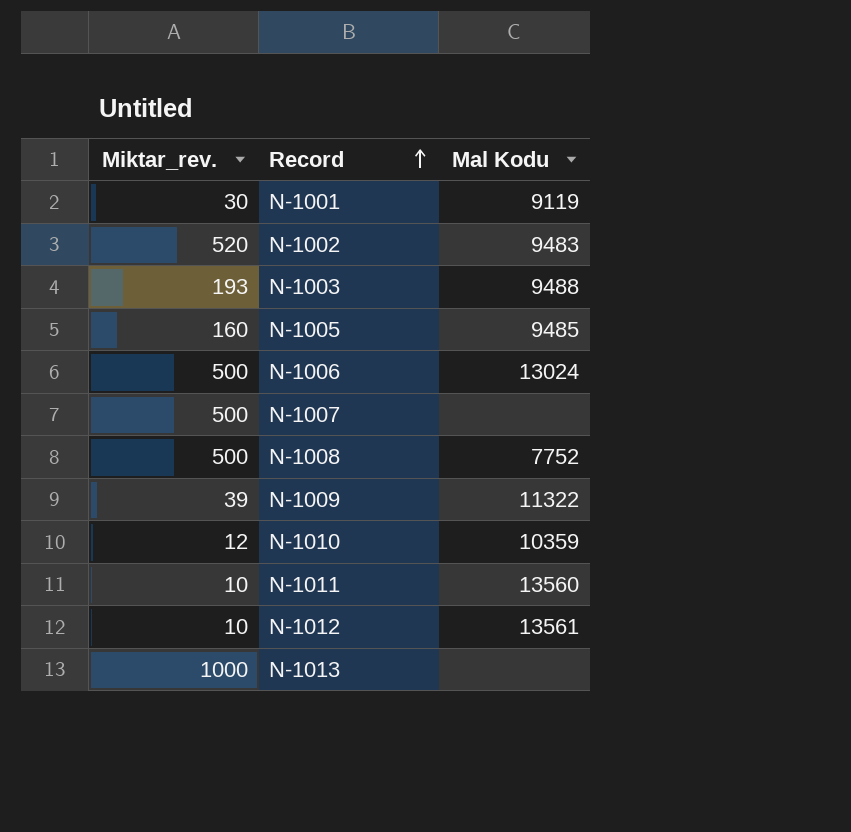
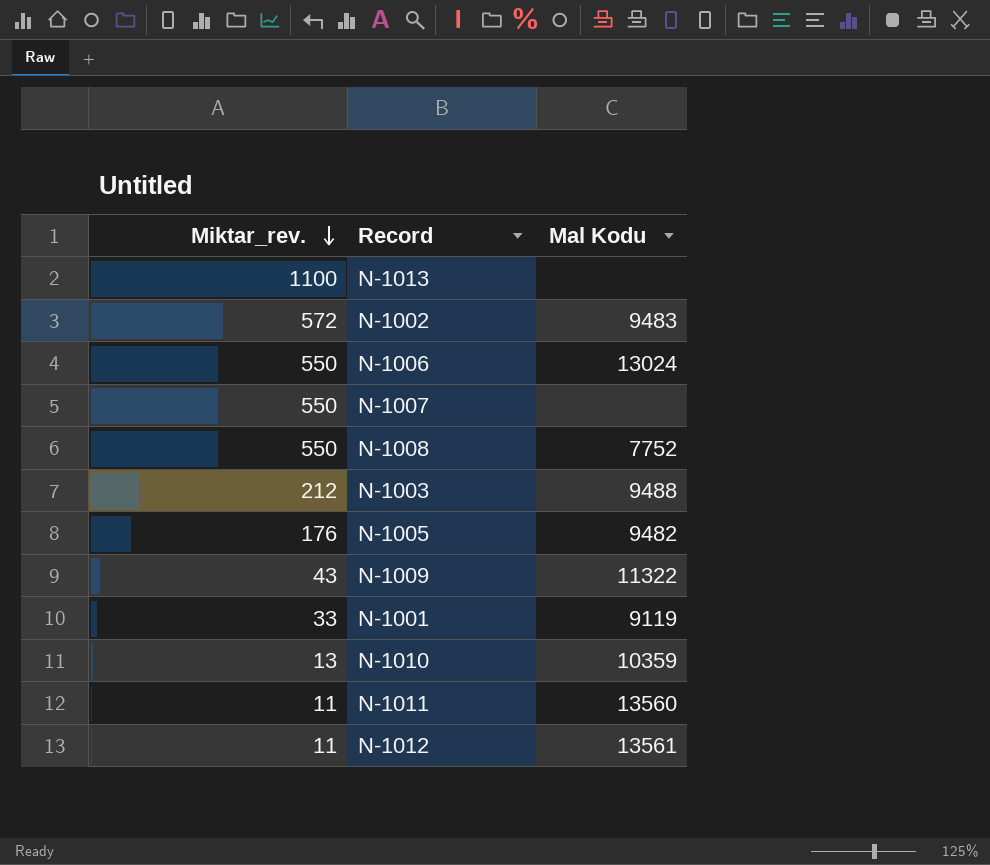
row order: Record ascending -> Miktar_rev. descending
N-1013 | Miktar_rev.: 1000 -> 1100
N-1002 | Miktar_rev.: 520 -> 572
N-1006 | Miktar_rev.: 500 -> 550
N-1007 | Miktar_rev.: 500 -> 550
N-1008 | Miktar_rev.: 500 -> 550
N-1003 | Miktar_rev.: 193 -> 212
N-1005 | Miktar_rev.: 160 -> 176
N-1005 | Mal Kodu: 9485 -> 9482
N-1009 | Miktar_rev.: 39 -> 43
N-1001 | Miktar_rev.: 30 -> 33
N-1010 | Miktar_rev.: 12 -> 13
N-1011 | Miktar_rev.: 10 -> 11
N-1012 | Miktar_rev.: 10 -> 11

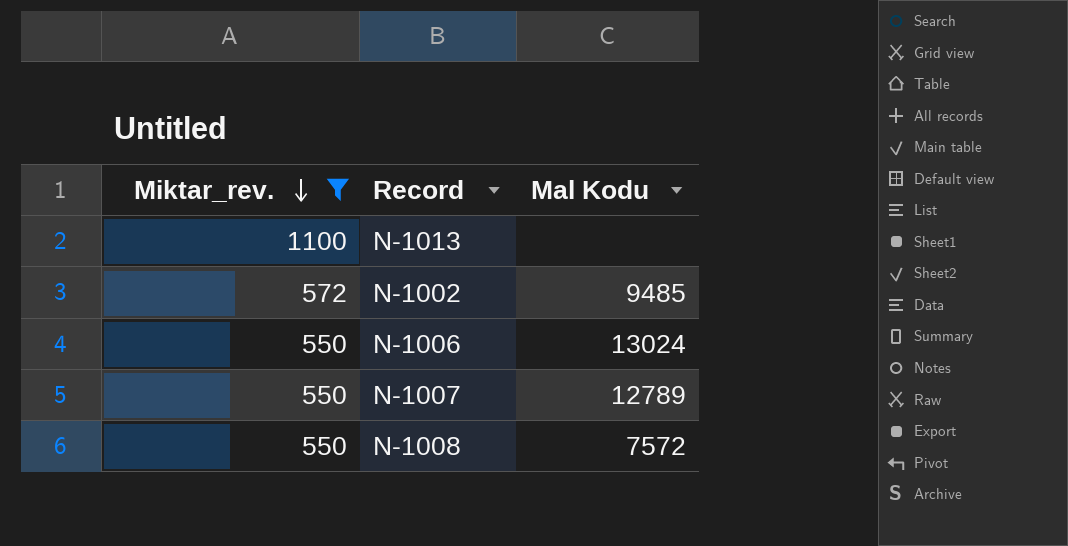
filter: none -> Miktar_rev. >= 550
N-1002 | Mal Kodu: 9483 -> 9485
N-1007 | Mal Kodu: none -> 12789
N-1008 | Mal Kodu: 7752 -> 7572

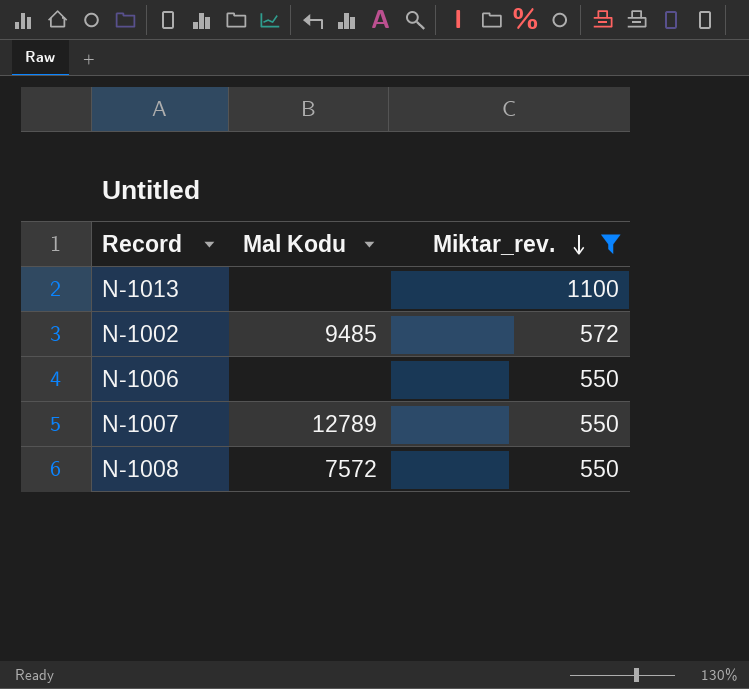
column Miktar_rev. | position: 1 -> 3
N-1006 | Mal Kodu: 13024 -> none

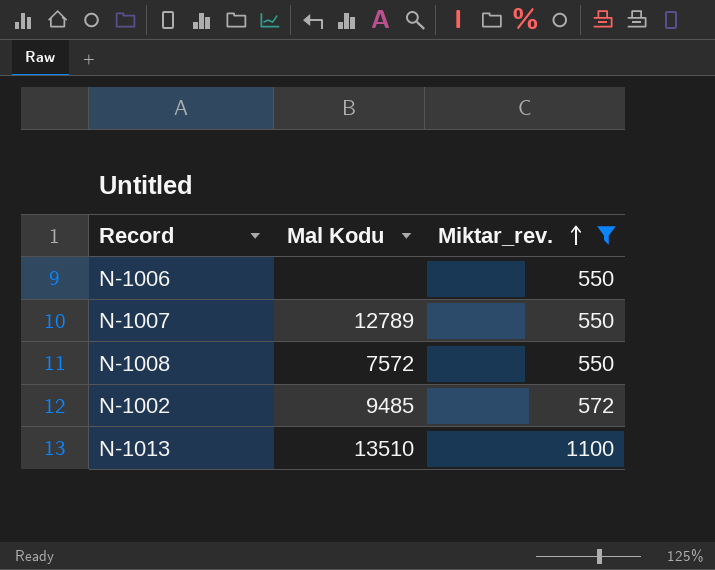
row order: Miktar_rev. descending -> Miktar_rev. ascending
N-1013 | Mal Kodu: none -> 13510

